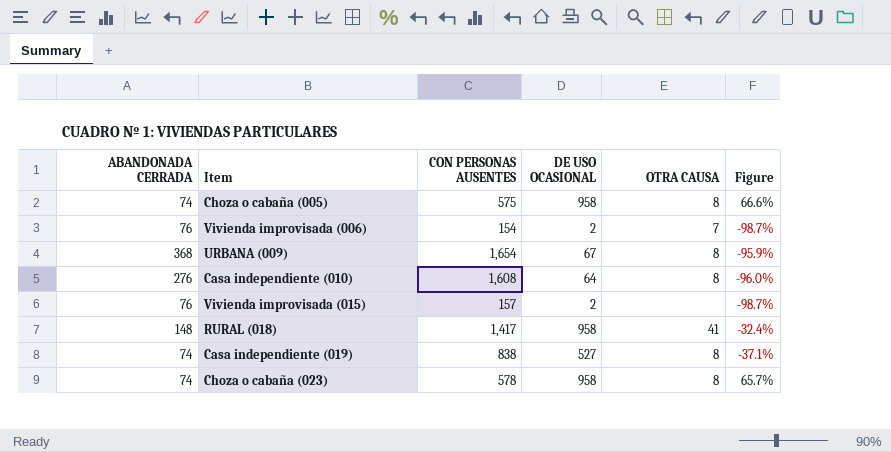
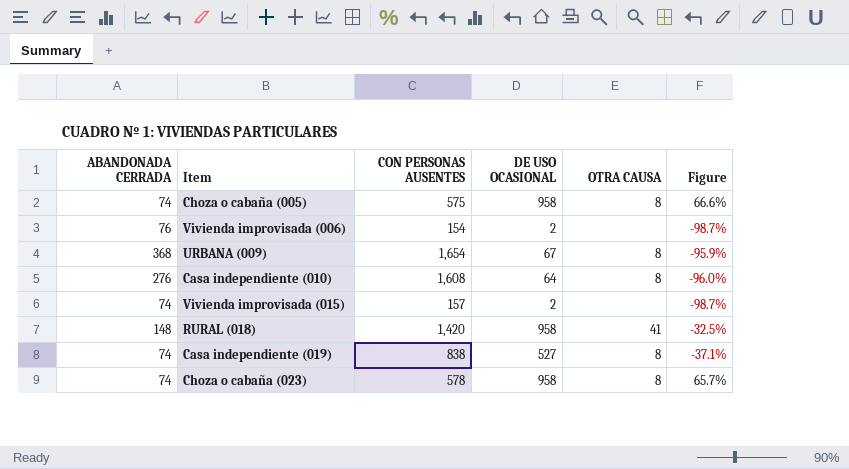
Vivienda improvisada (006) | OTRA CAUSA: 7 -> none
Vivienda improvisada (015) | ABANDONADA CERRADA: 76 -> 74
RURAL (018) | CON PERSONAS AUSENTES: 1,417 -> 1,420
RURAL (018) | Figure: -32.4% -> -32.5%

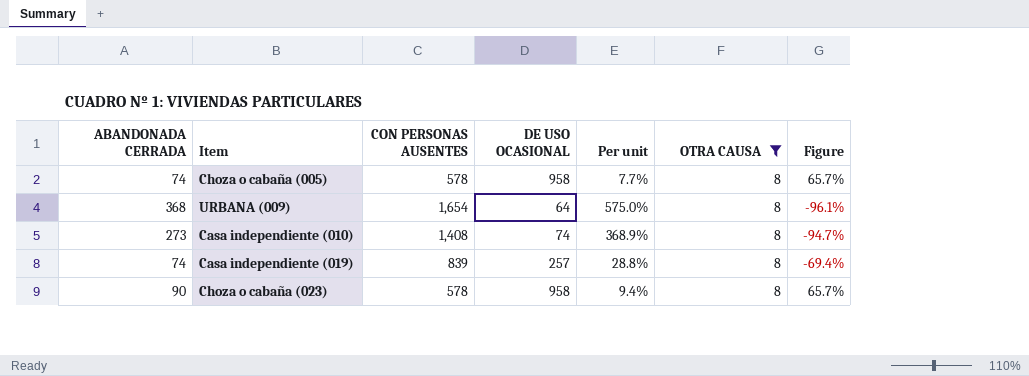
filter: none -> OTRA CAUSA = 8
column Per unit | formula: none -> [ABANDONADA CERRADA] / [DE USO OCASIONAL]
Choza o cabaña (005) | CON PERSONAS AUSENTES: 575 -> 578
Choza o cabaña (005) | Figure: 66.6% -> 65.7%
URBANA (009) | DE USO OCASIONAL: 67 -> 64
URBANA (009) | Figure: -95.9% -> -96.1%
Casa independiente (010) | ABANDONADA CERRADA: 276 -> 273
Casa independiente (010) | CON PERSONAS AUSENTES: 1,608 -> 1,408
Casa independiente (010) | DE USO OCASIONAL: 64 -> 74
Casa independiente (010) | Figure: -96.0% -> -94.7%
Casa independiente (019) | CON PERSONAS AUSENTES: 838 -> 839
Casa independiente (019) | DE USO OCASIONAL: 527 -> 257
Casa independiente (019) | Figure: -37.1% -> -69.4%
Choza o cabaña (023) | ABANDONADA CERRADA: 74 -> 90

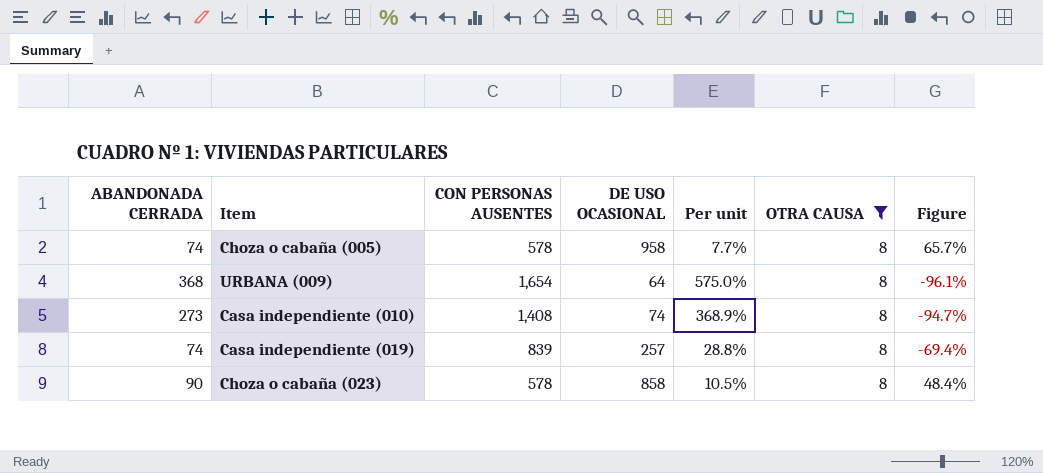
Choza o cabaña (023) | DE USO OCASIONAL: 958 -> 858
Choza o cabaña (023) | Per unit: 9.4% -> 10.5%
Choza o cabaña (023) | Figure: 65.7% -> 48.4%

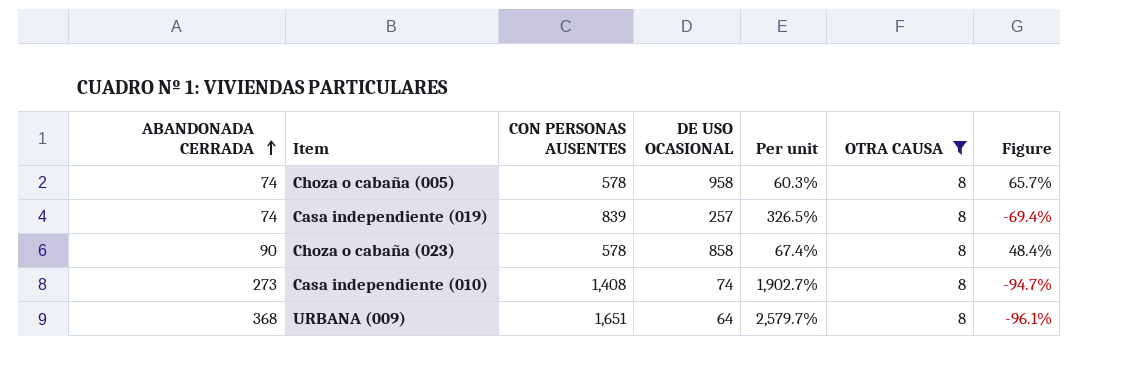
row order: none -> ABANDONADA CERRADA ascending
column Per unit | formula: [ABANDONADA CERRADA] / [DE USO OCASIONAL] -> [CON PERSONAS AUSENTES] / [DE USO OCASIONAL]
URBANA (009) | CON PERSONAS AUSENTES: 1,654 -> 1,651

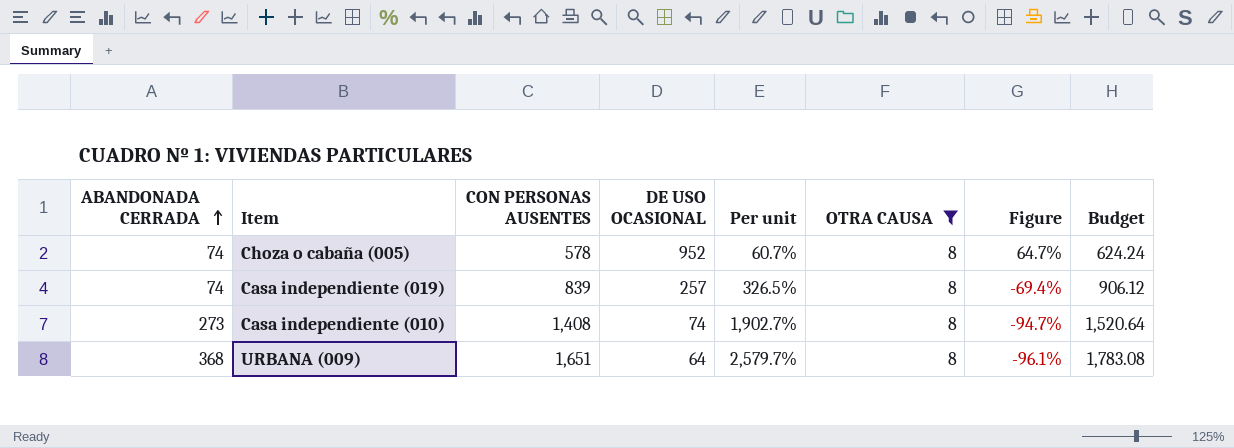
column Budget | formula: none -> [CON PERSONAS AUSENTES] * 1.08
row Choza o cabaña (023): 90 | 578 | 858 | 67.4% | 8 | 48.4% -> none
Choza o cabaña (005) | DE USO OCASIONAL: 958 -> 952
Choza o cabaña (005) | Per unit: 60.3% -> 60.7%
Choza o cabaña (005) | Figure: 65.7% -> 64.7%

